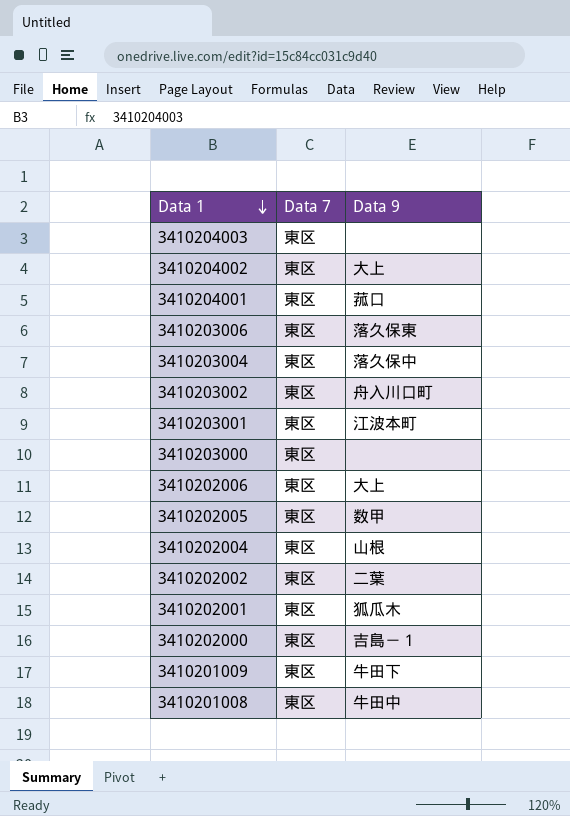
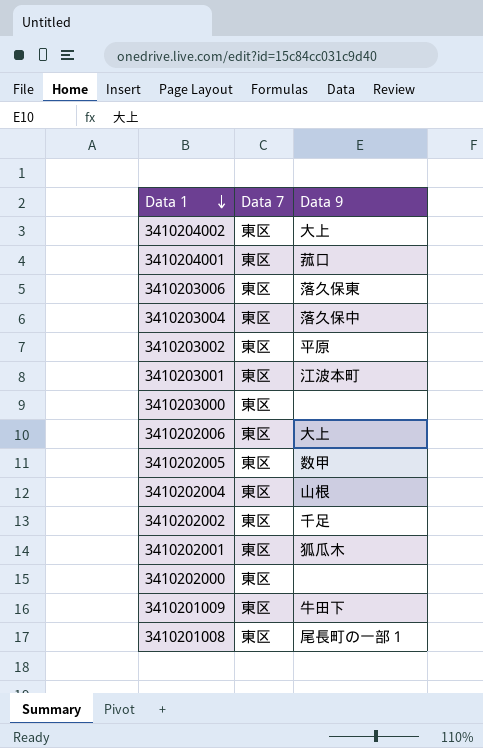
row 3410204003: 東区 | none -> none
3410203002 | Data 9: 舟入川口町 -> 平原
3410202002 | Data 9: 二葉 -> 千足
3410202000 | Data 9: 吉島－１ -> none
3410201008 | Data 9: 牛田中 -> 尾長町の一部１

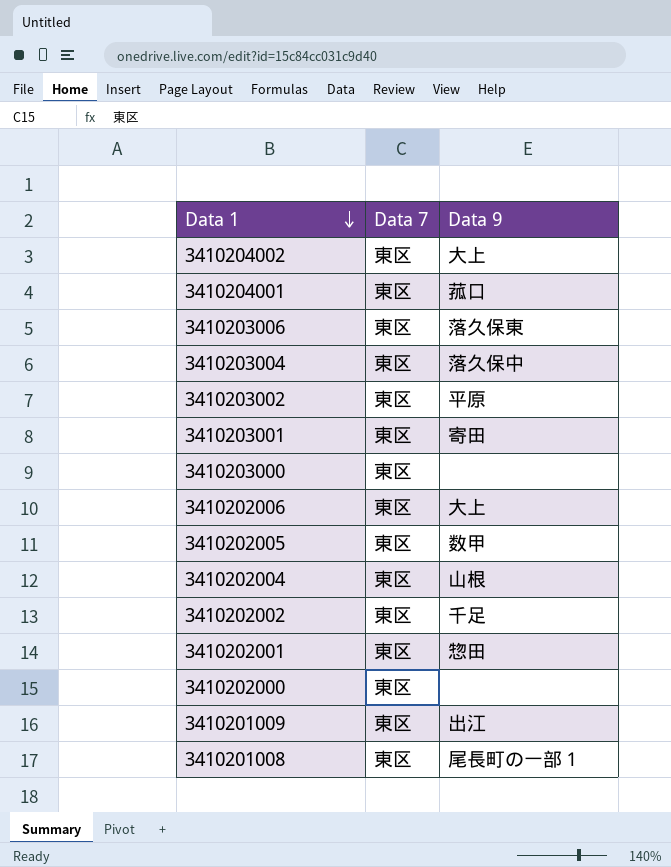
3410203001 | Data 9: 江波本町 -> 寄田
3410202001 | Data 9: 狐瓜木 -> 惣田
3410201009 | Data 9: 牛田下 -> 出江

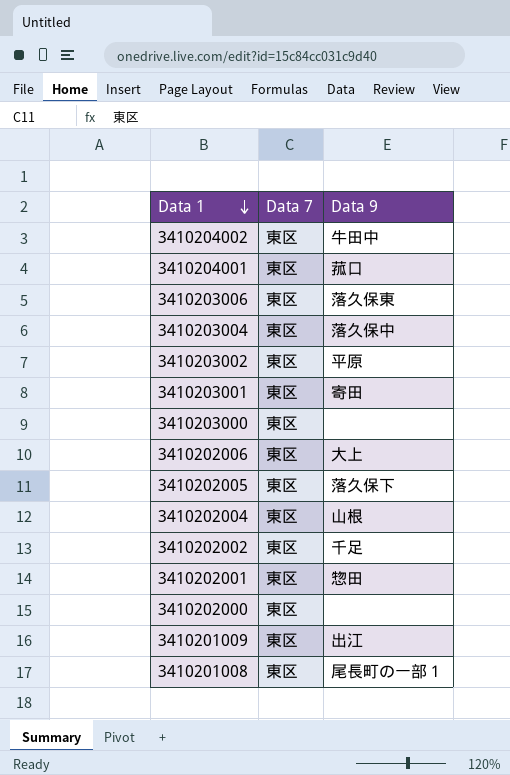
3410204002 | Data 9: 大上 -> 牛田中
3410202005 | Data 9: 数甲 -> 落久保下

